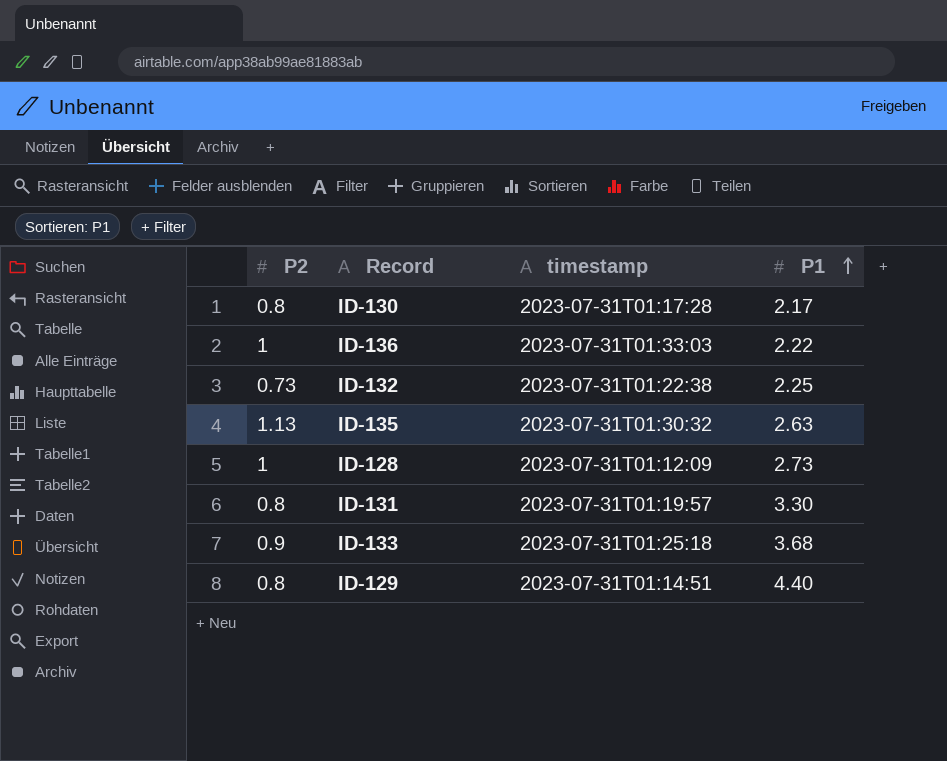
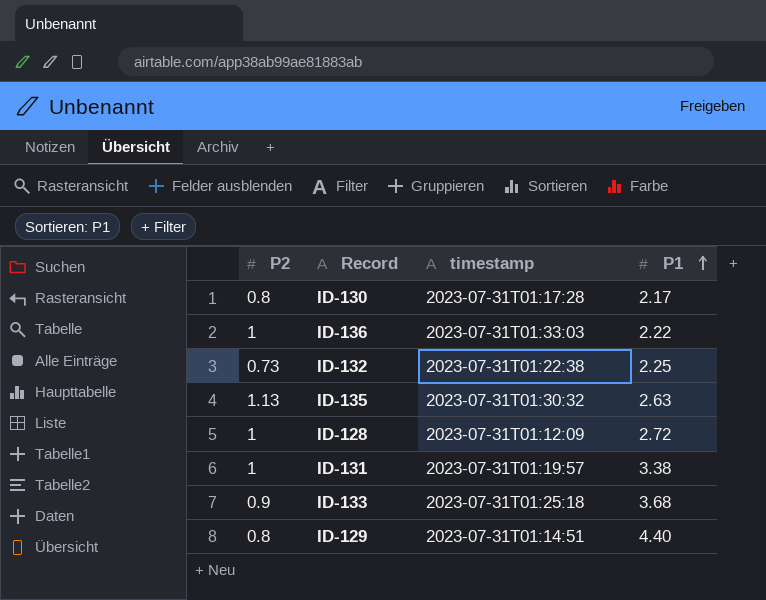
ID-128 | P1: 2.73 -> 2.72
ID-131 | P2: 0.8 -> 1
ID-131 | P1: 3.30 -> 3.38

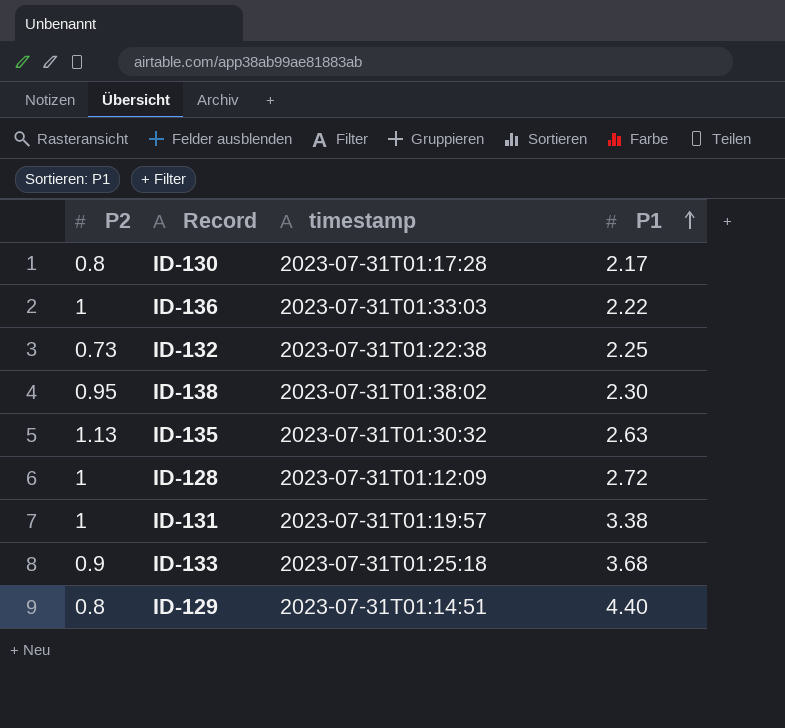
row ID-138: none -> 0.95 | 2023-07-31T01:38:02 | 2.30

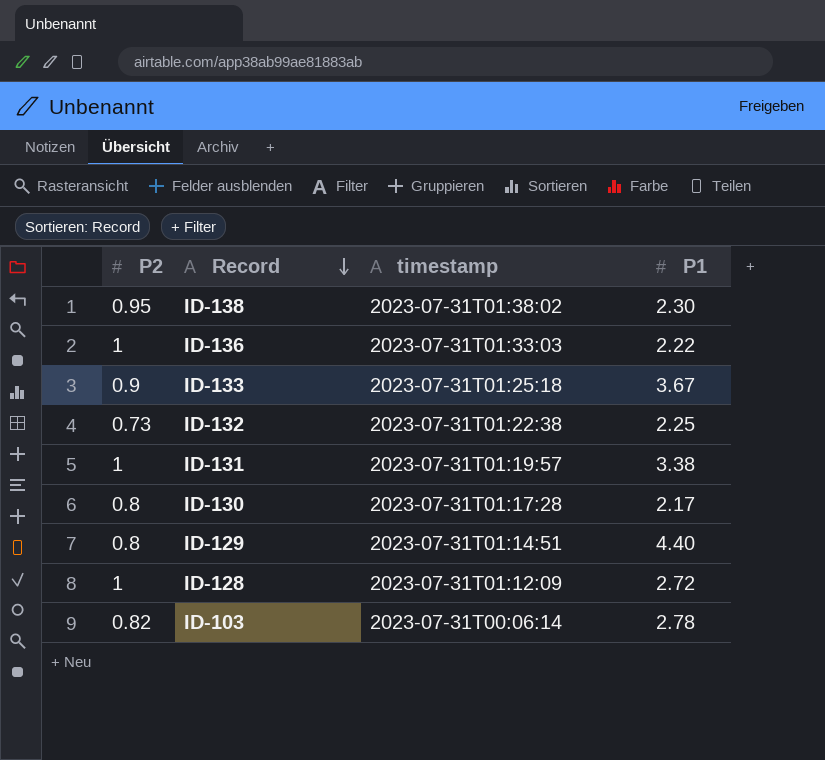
row order: P1 ascending -> Record descending
row ID-135: 1.13 | 2023-07-31T01:30:32 | 2.63 -> none
ID-133 | P1: 3.68 -> 3.67
row ID-103: none -> 0.82 | 2023-07-31T00:06:14 | 2.78

